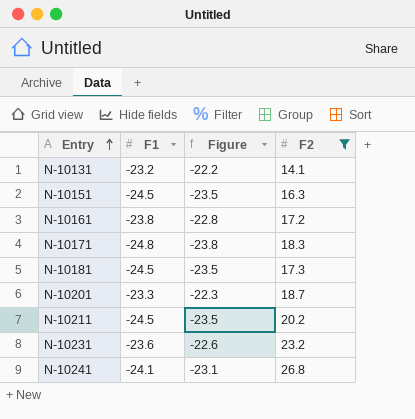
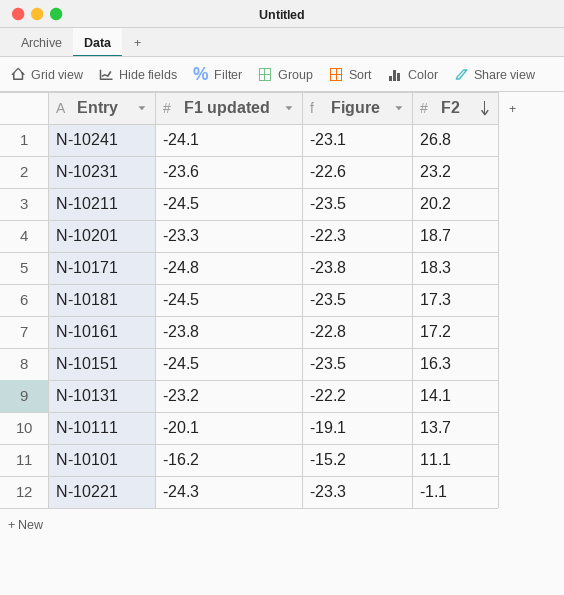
filter: F2 >= 14.1 -> none
row order: Entry ascending -> F2 descending
column name: F1 -> F1 updated

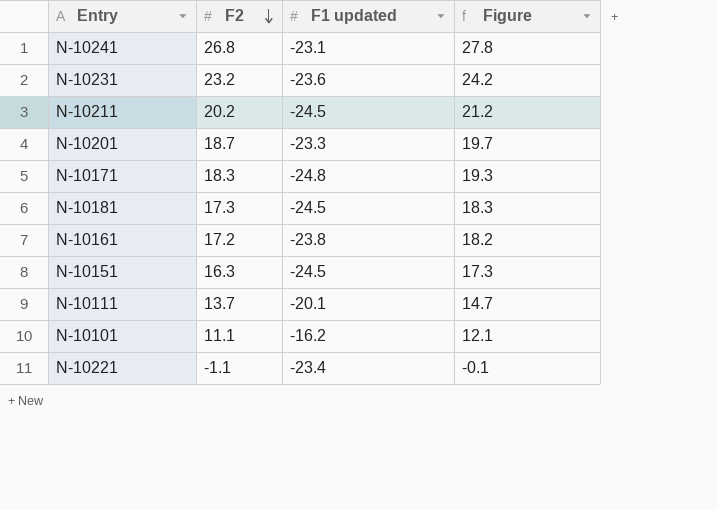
column F2 | position: 4 -> 2
column Figure | formula: [F1 updated] + 1 -> [F2] + 1
row N-10131: -23.2 | -22.2 | 14.1 -> none
N-10241 | F1 updated: -24.1 -> -23.1
N-10221 | F1 updated: -24.3 -> -23.4

